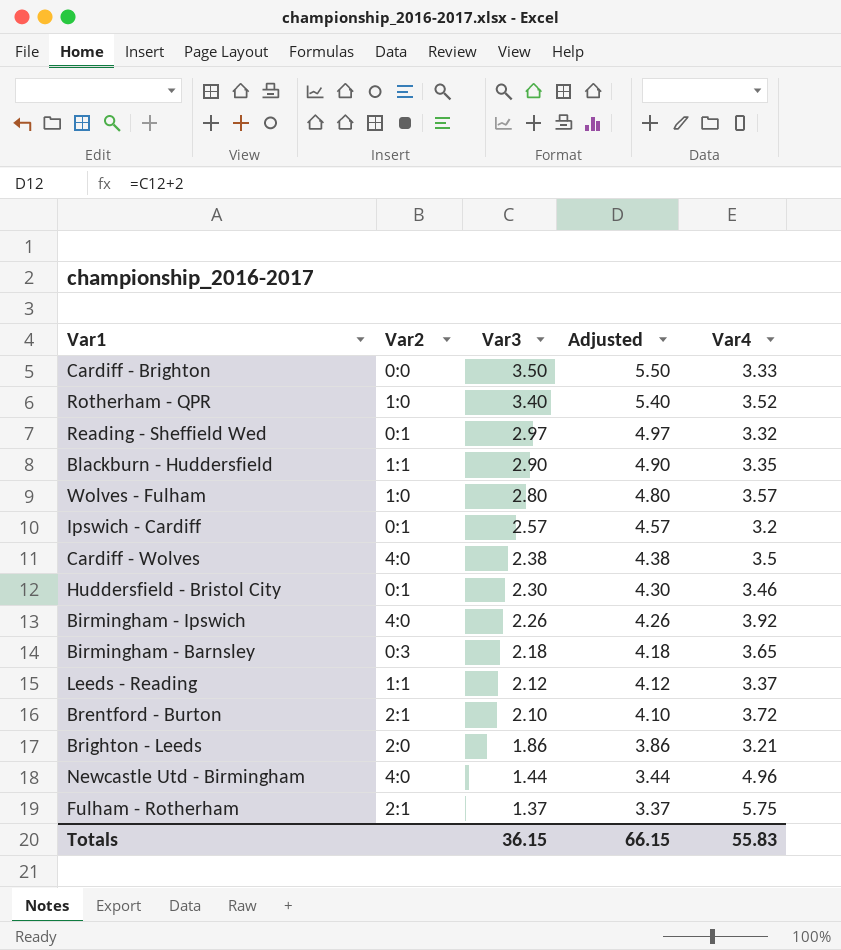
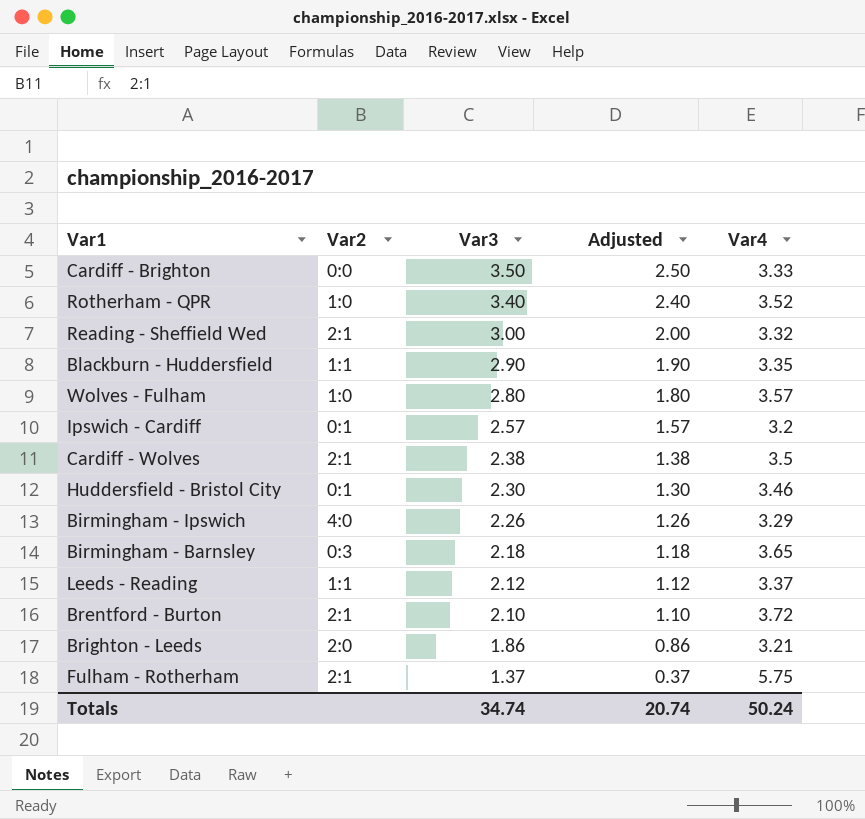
column Adjusted | formula: [Var3] + 2 -> [Var3] - 1
row Newcastle Utd - Birmingham: 4:0 | 1.44 | 3.44 | 4.96 -> none
Reading - Sheffield Wed | Var2: 0:1 -> 2:1
Reading - Sheffield Wed | Var3: 2.97 -> 3.00
Cardiff - Wolves | Var2: 4:0 -> 2:1
Birmingham - Ipswich | Var4: 3.92 -> 3.29
Totals | Var3: 36.15 -> 34.74
Totals | Adjusted: 66.15 -> 20.74
Totals | Var4: 55.83 -> 50.24

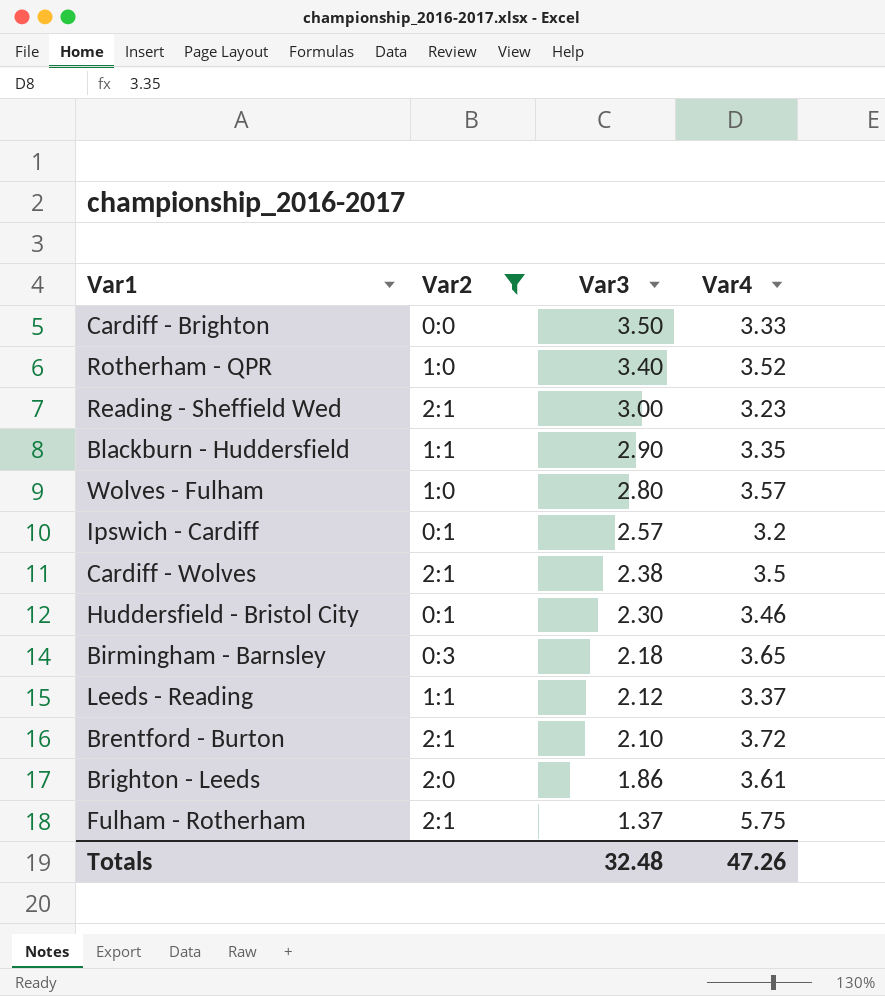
filter: none -> Var2 != 4:0
column Adjusted | formula: [Var3] - 1 -> none
Reading - Sheffield Wed | Var4: 3.32 -> 3.23
Brighton - Leeds | Var4: 3.21 -> 3.61
Totals | Var3: 34.74 -> 32.48
Totals | Var4: 50.24 -> 47.26

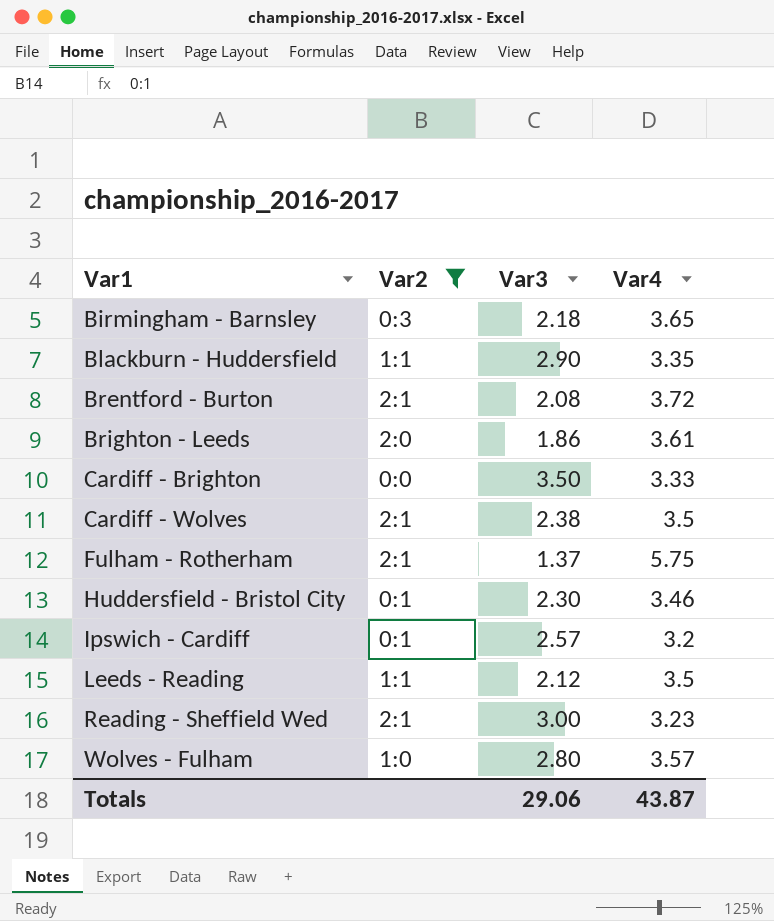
row order: Var3 descending -> Var1 ascending
row Rotherham - QPR: 1:0 | 3.40 | 3.52 -> none
Brentford - Burton | Var3: 2.10 -> 2.08
Leeds - Reading | Var4: 3.37 -> 3.5
Totals | Var3: 32.48 -> 29.06
Totals | Var4: 47.26 -> 43.87

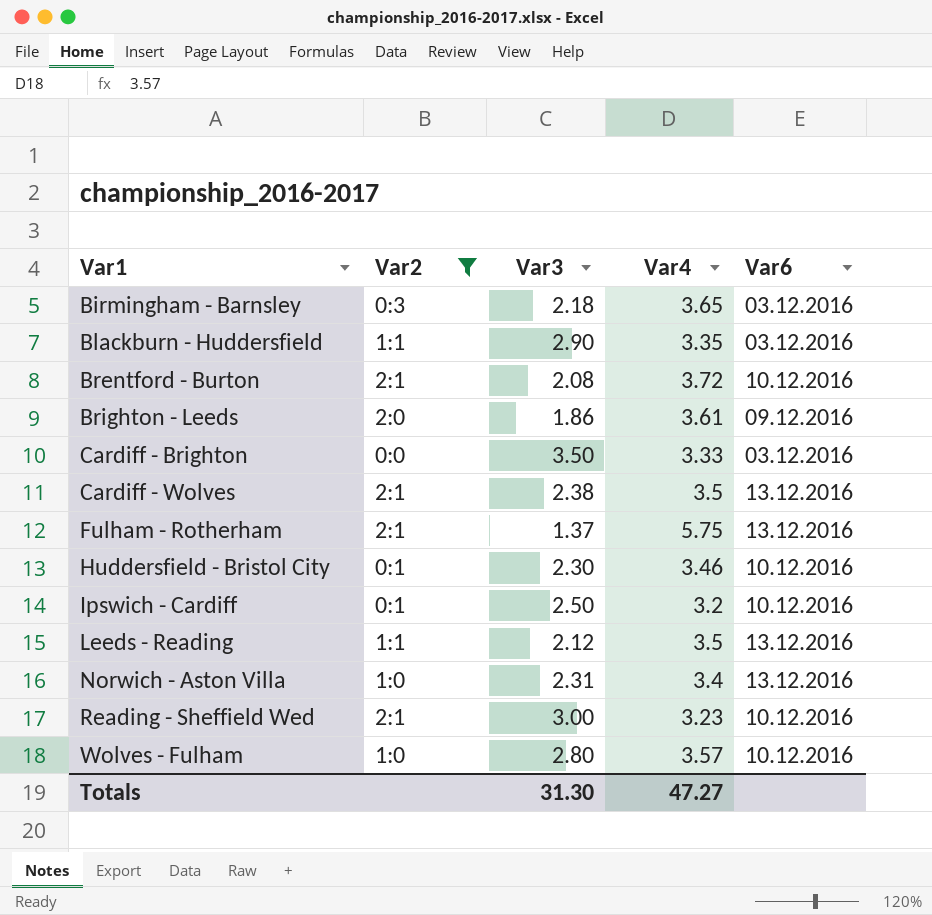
column Var6 | position: none -> 5
Ipswich - Cardiff | Var3: 2.57 -> 2.50
row Norwich - Aston Villa: none -> 1:0 | 2.31 | 3.4 | 13.12.2016
Totals | Var3: 29.06 -> 31.30
Totals | Var4: 43.87 -> 47.27

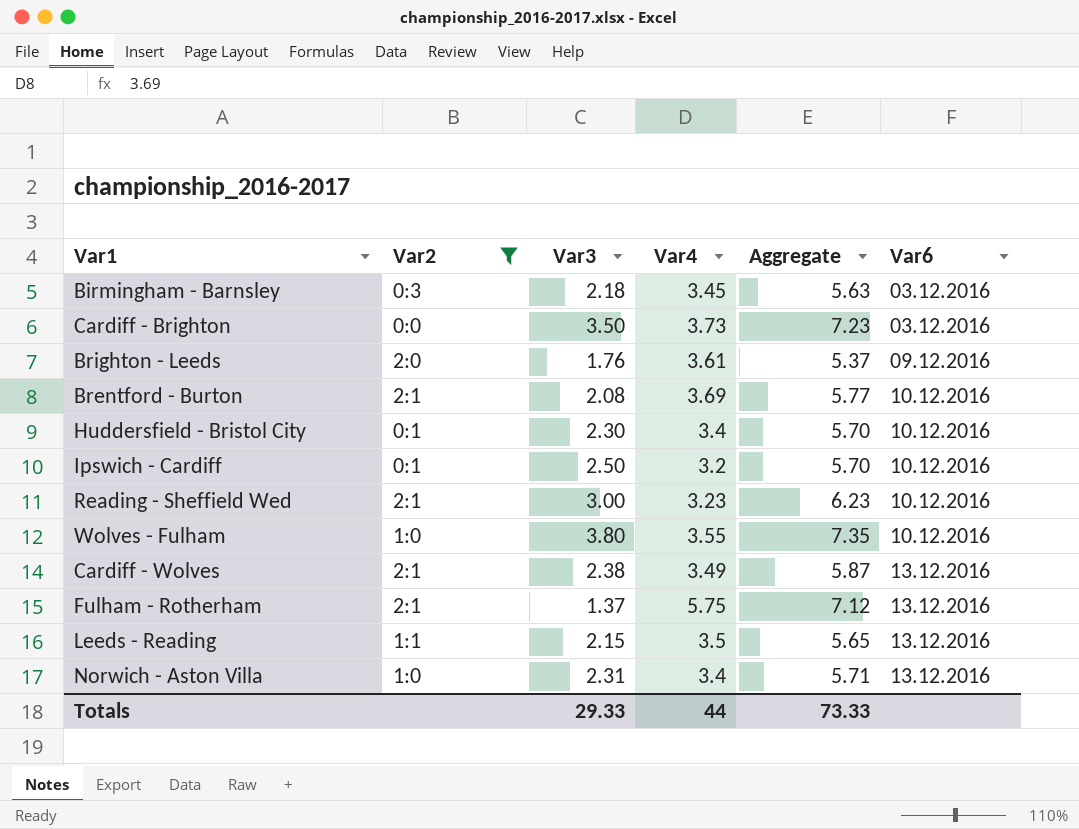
row order: Var1 ascending -> Var6 ascending
column Aggregate | formula: none -> [Var3] + [Var4]
row Blackburn - Huddersfield: 1:1 | 2.90 | 3.35 | 03.12.2016 -> none
Birmingham - Barnsley | Var4: 3.65 -> 3.45
Cardiff - Brighton | Var4: 3.33 -> 3.73
Brighton - Leeds | Var3: 1.86 -> 1.76
Brentford - Burton | Var4: 3.72 -> 3.69
Huddersfield - Bristol City | Var4: 3.46 -> 3.4
Wolves - Fulham | Var3: 2.80 -> 3.80
Wolves - Fulham | Var4: 3.57 -> 3.55
Cardiff - Wolves | Var4: 3.5 -> 3.49
Leeds - Reading | Var3: 2.12 -> 2.15
Totals | Var3: 31.30 -> 29.33
Totals | Var4: 47.27 -> 44

